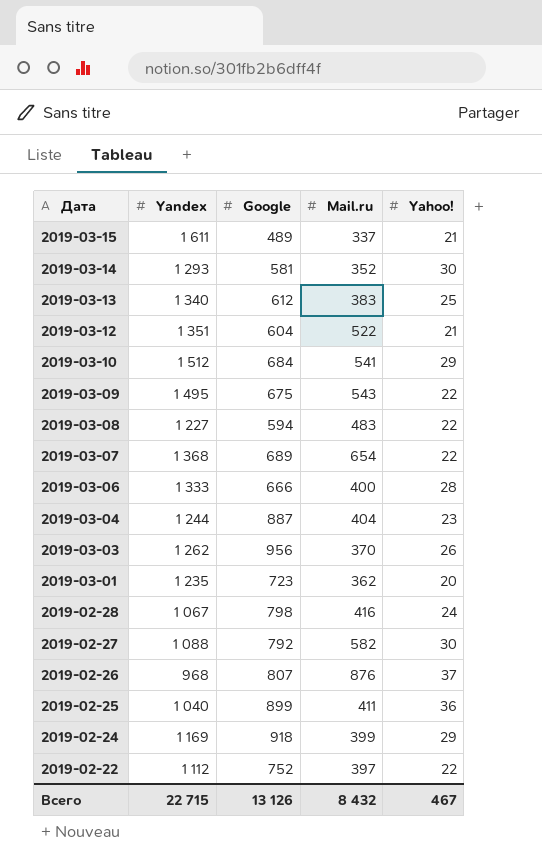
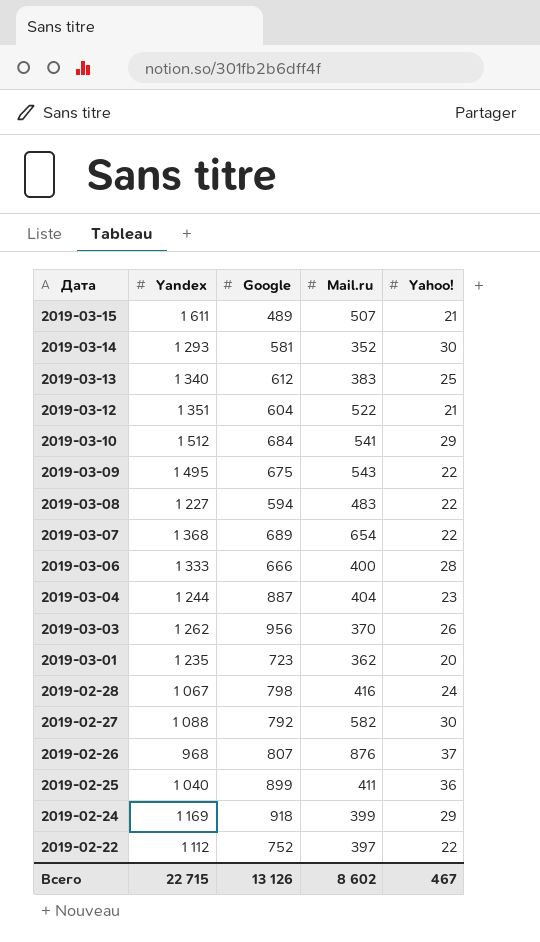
2019-03-15 | Mail.ru: 337 -> 507
Всего | Mail.ru: 8 432 -> 8 602

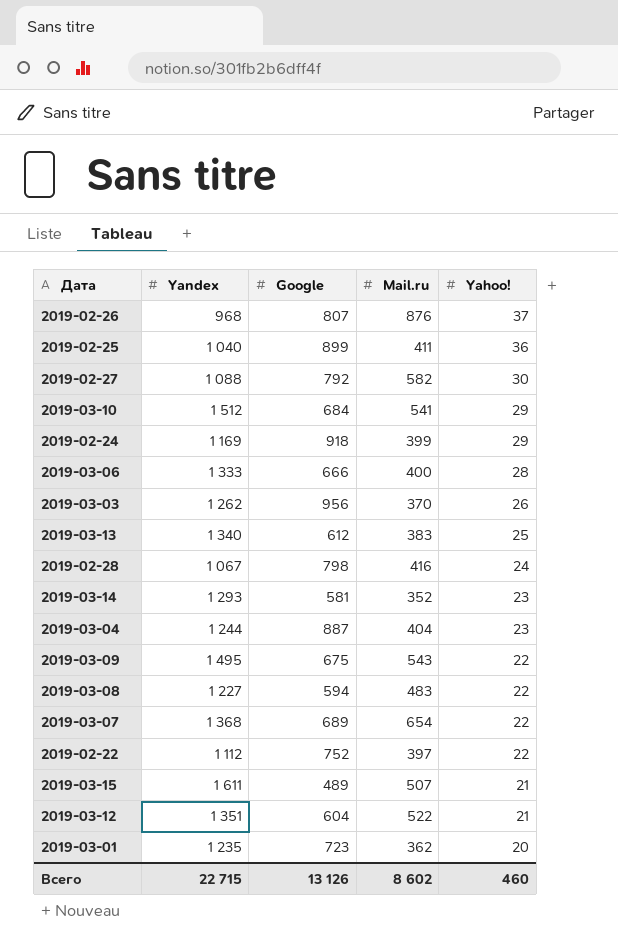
row order: Дата descending -> Yahoo! descending
2019-03-14 | Yahoo!: 30 -> 23
Всего | Yahoo!: 467 -> 460

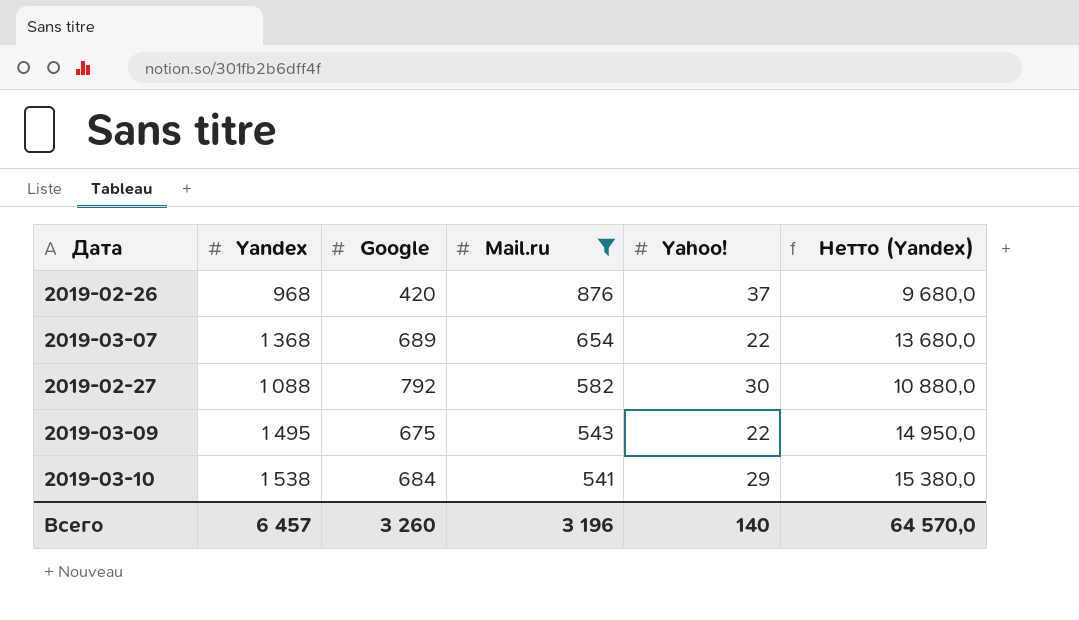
filter: none -> Mail.ru >= 541
row order: Yahoo! descending -> Mail.ru descending
column Нетто (Yandex) | formula: none -> [Yandex] * 10
2019-02-26 | Google: 807 -> 420
2019-03-10 | Yandex: 1 512 -> 1 538
Всего | Yandex: 22 715 -> 6 457
Всего | Google: 13 126 -> 3 260
Всего | Mail.ru: 8 602 -> 3 196
Всего | Yahoo!: 460 -> 140

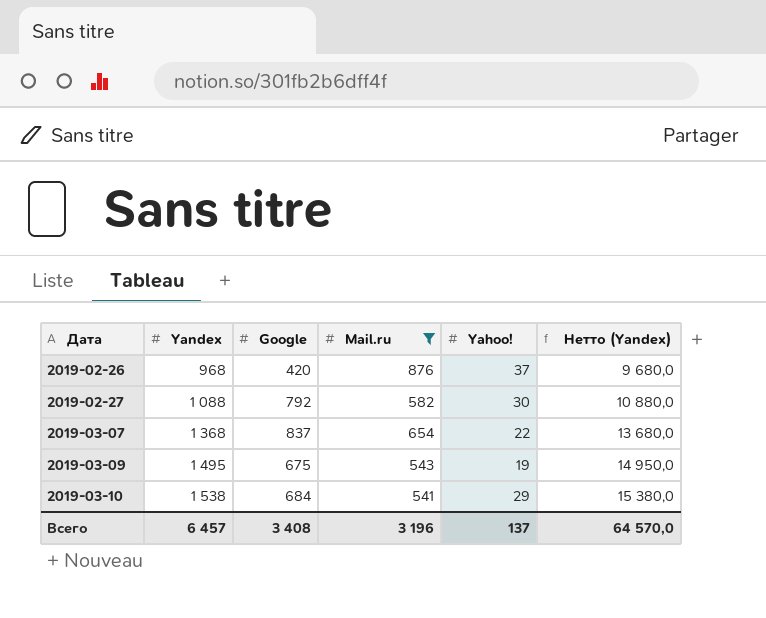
row order: Mail.ru descending -> Дата ascending
2019-03-07 | Google: 689 -> 837
2019-03-09 | Yahoo!: 22 -> 19
Всего | Google: 3 260 -> 3 408
Всего | Yahoo!: 140 -> 137

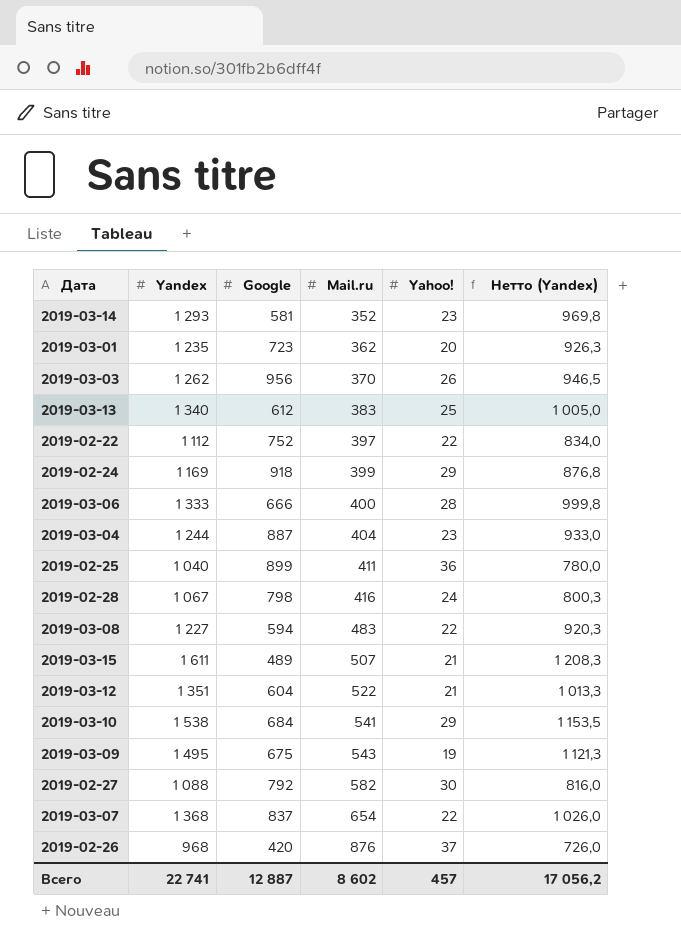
filter: Mail.ru >= 541 -> none
row order: Дата ascending -> Mail.ru ascending
column Нетто (Yandex) | formula: [Yandex] * 10 -> [Yandex] * 0,75
Всего | Yandex: 6 457 -> 22 741
Всего | Google: 3 408 -> 12 887
Всего | Mail.ru: 3 196 -> 8 602
Всего | Yahoo!: 137 -> 457
Всего | Нетто (Yandex): 64 570,0 -> 17 056,2

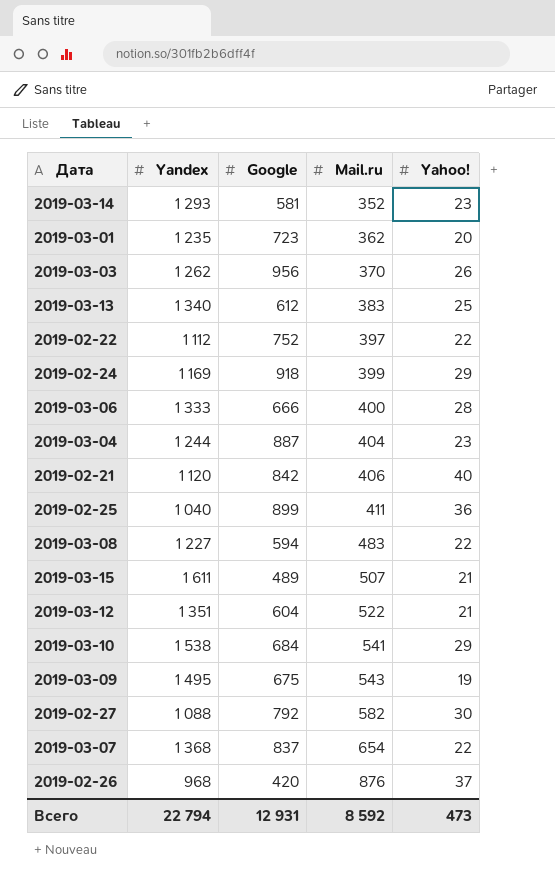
column Нетто (Yandex) | formula: [Yandex] * 0,75 -> none
row 2019-02-28: 1 067 | 798 | 416 | 24 | 800,3 -> none
row 2019-02-21: none -> 1 120 | 842 | 406 | 40
Всего | Yandex: 22 741 -> 22 794
Всего | Google: 12 887 -> 12 931
Всего | Mail.ru: 8 602 -> 8 592
Всего | Yahoo!: 457 -> 473

